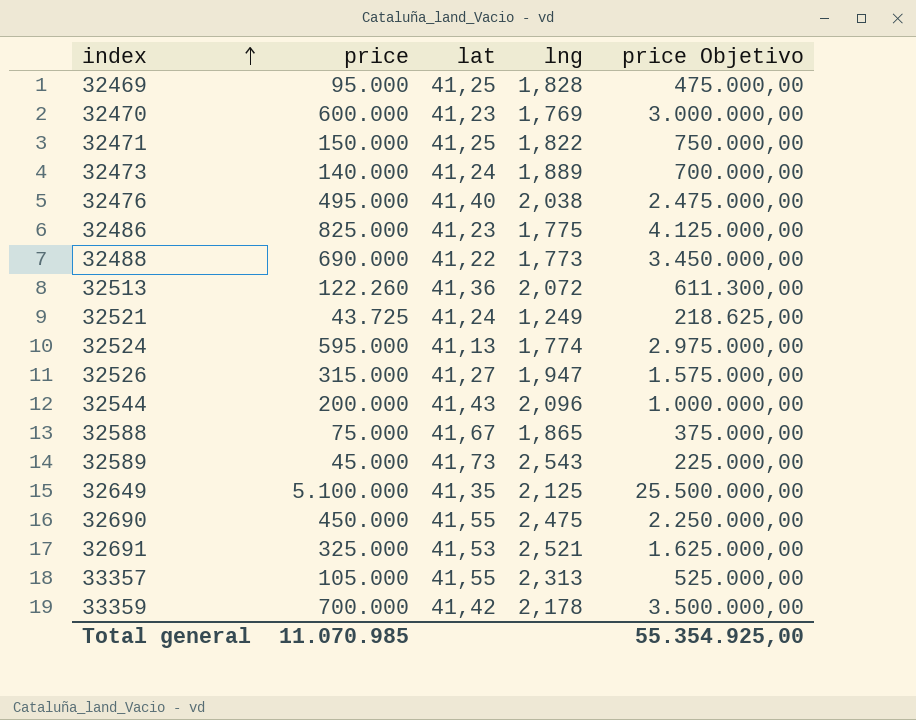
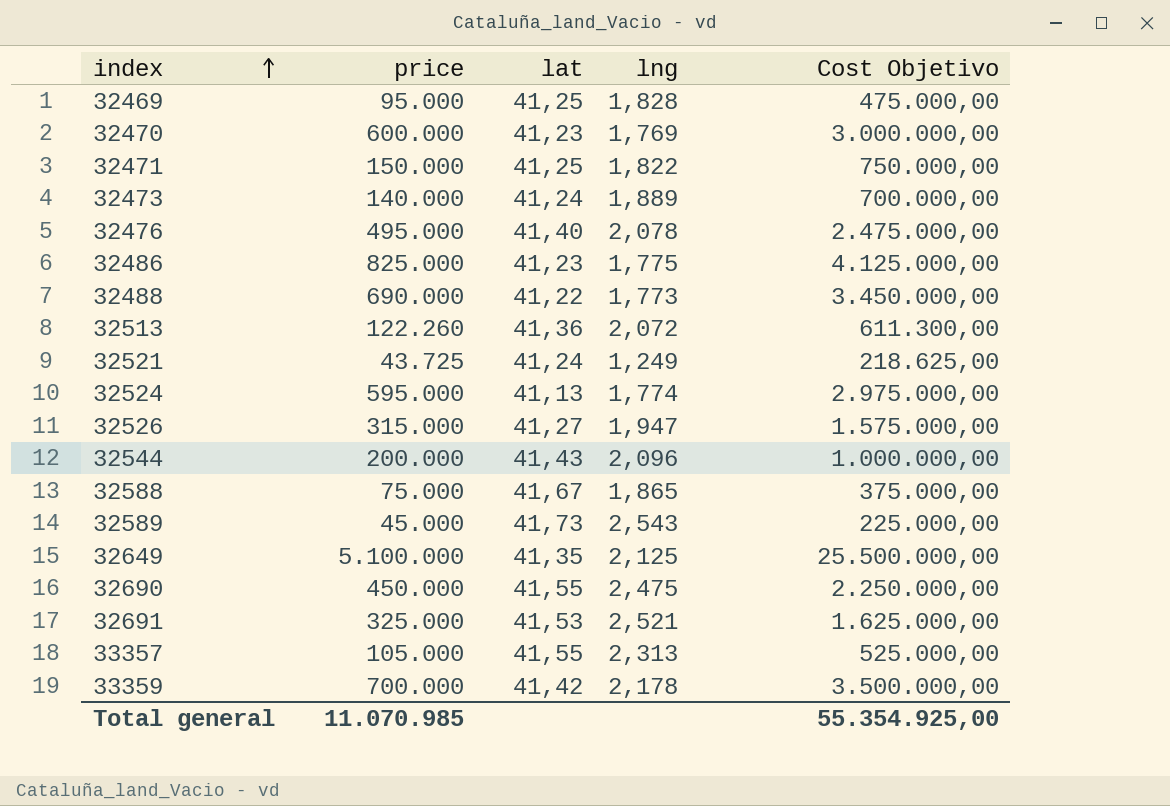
column name: price Objetivo -> Cost Objetivo
32476 | lng: 2,038 -> 2,078

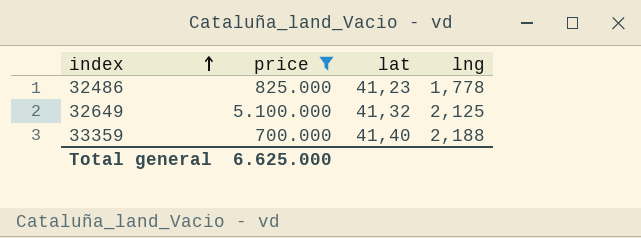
filter: none -> price >= 700.000
column Cost Objetivo | formula: [price] * 5 -> none
32486 | lng: 1,775 -> 1,778
32649 | lat: 41,35 -> 41,32
33359 | lat: 41,42 -> 41,40
33359 | lng: 2,178 -> 2,188
Total general | price: 11.070.985 -> 6.625.000

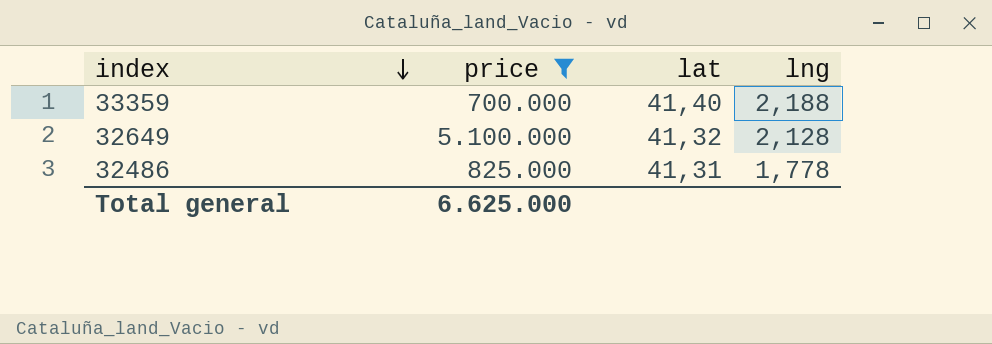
row order: index ascending -> index descending
32649 | lng: 2,125 -> 2,128
32486 | lat: 41,23 -> 41,31

